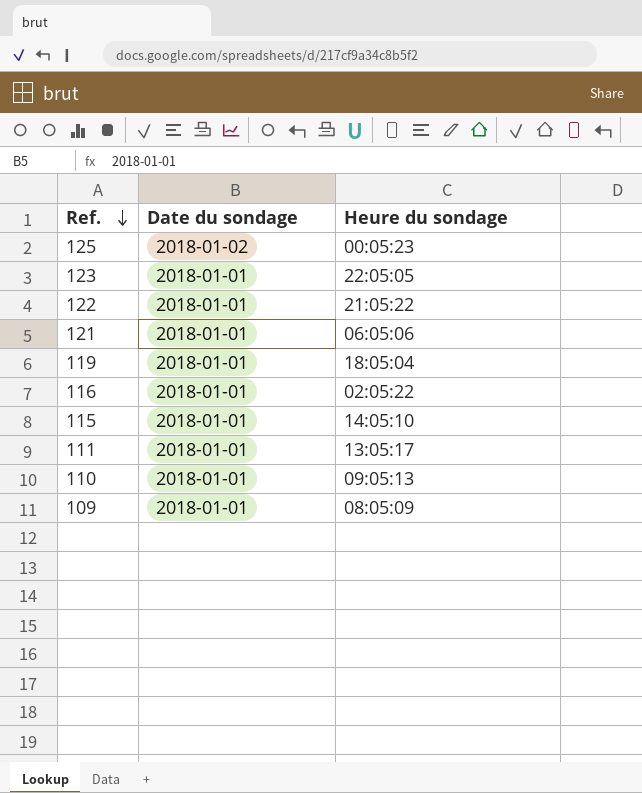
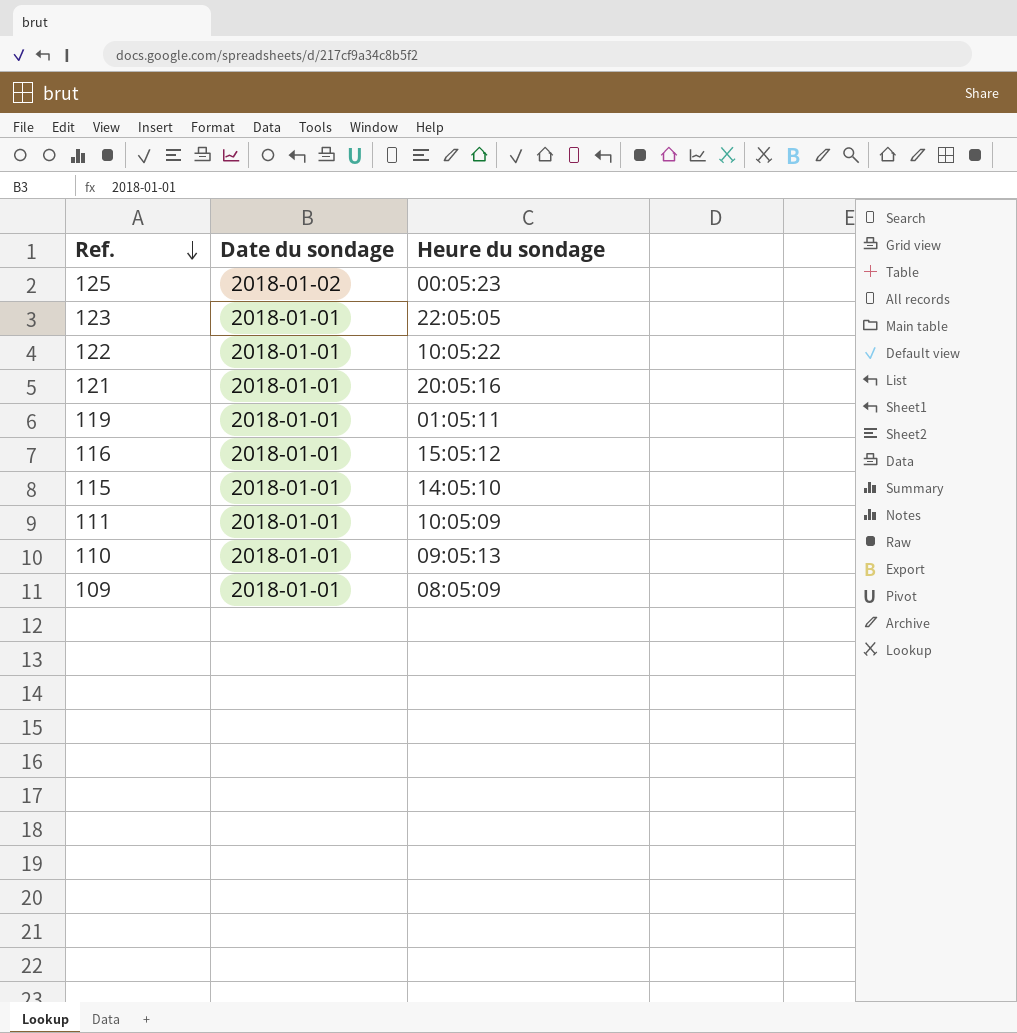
122 | Heure du sondage: 21:05:22 -> 10:05:22
121 | Heure du sondage: 06:05:06 -> 20:05:16
119 | Heure du sondage: 18:05:04 -> 01:05:11
116 | Heure du sondage: 02:05:22 -> 15:05:12
111 | Heure du sondage: 13:05:17 -> 10:05:09

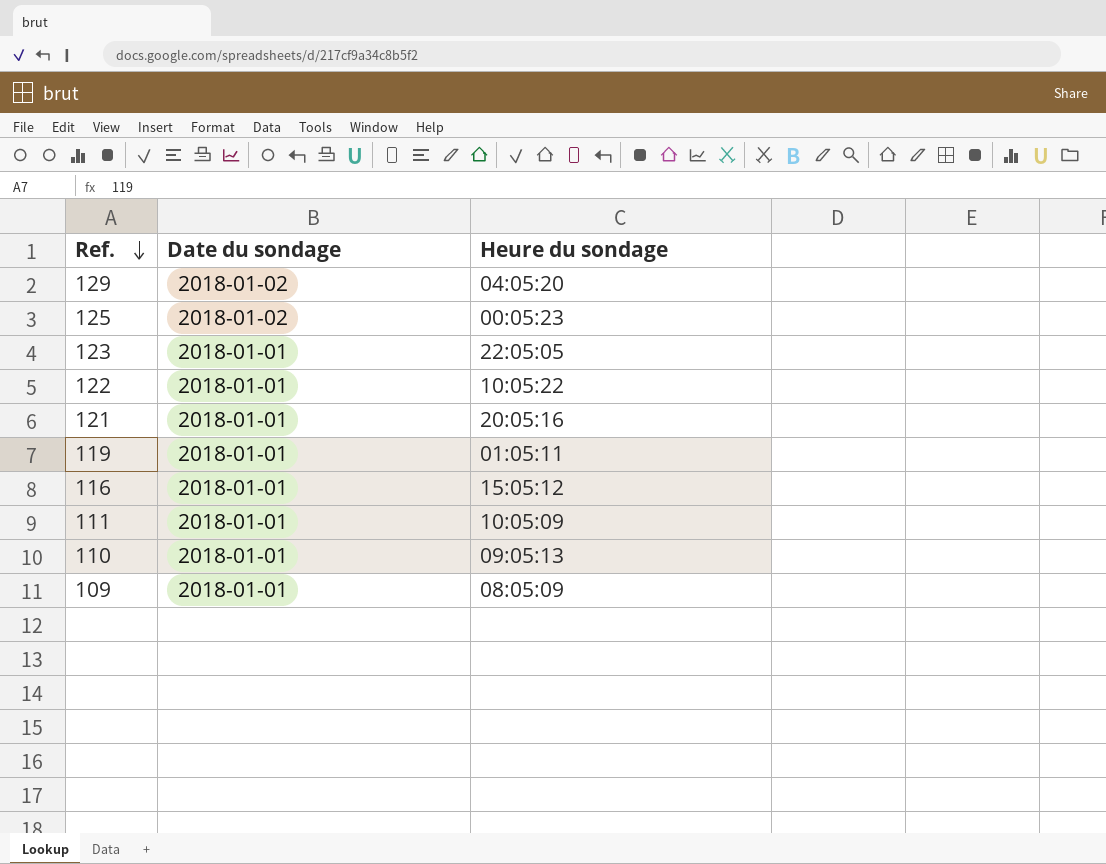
row 115: 2018-01-01 | 14:05:10 -> none
row 129: none -> 2018-01-02 | 04:05:20

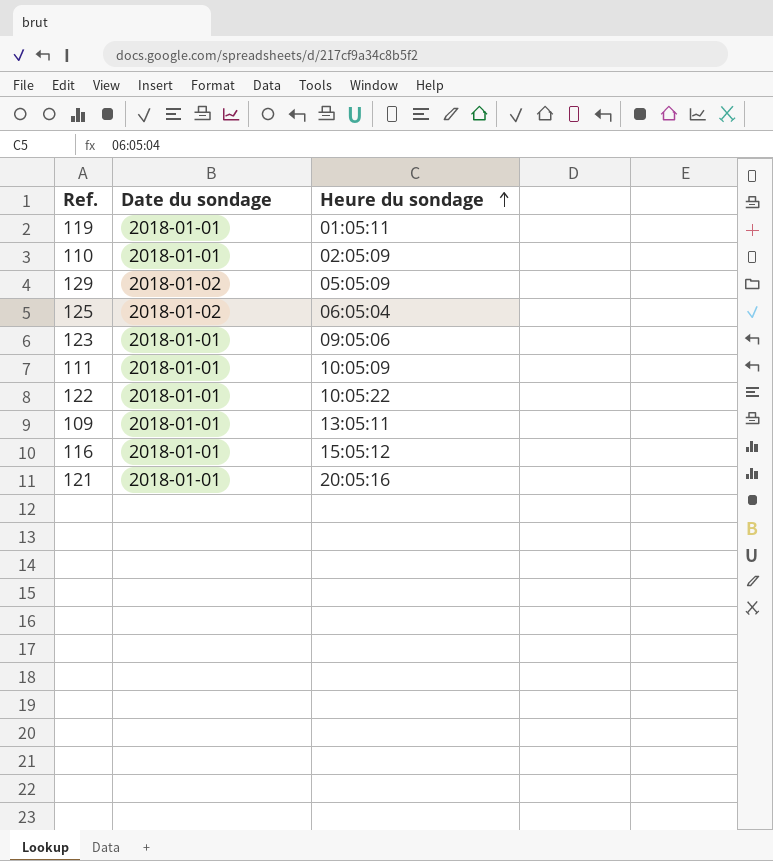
row order: Ref. descending -> Heure du sondage ascending
110 | Heure du sondage: 09:05:13 -> 02:05:09
129 | Heure du sondage: 04:05:20 -> 05:05:09
125 | Heure du sondage: 00:05:23 -> 06:05:04
123 | Heure du sondage: 22:05:05 -> 09:05:06
109 | Heure du sondage: 08:05:09 -> 13:05:11

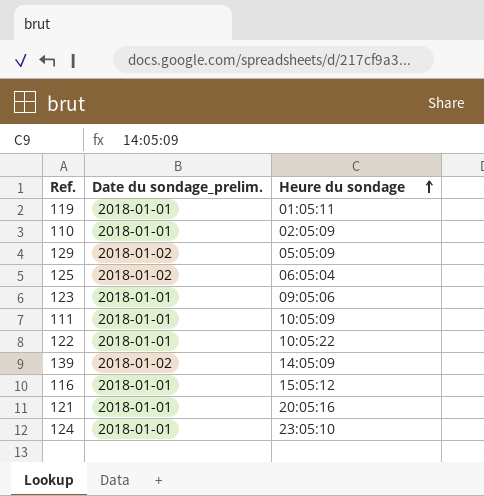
column name: Date du sondage -> Date du sondage_prelim.
row 109: 2018-01-01 | 13:05:11 -> none
row 139: none -> 2018-01-02 | 14:05:09
row 124: none -> 2018-01-01 | 23:05:10

